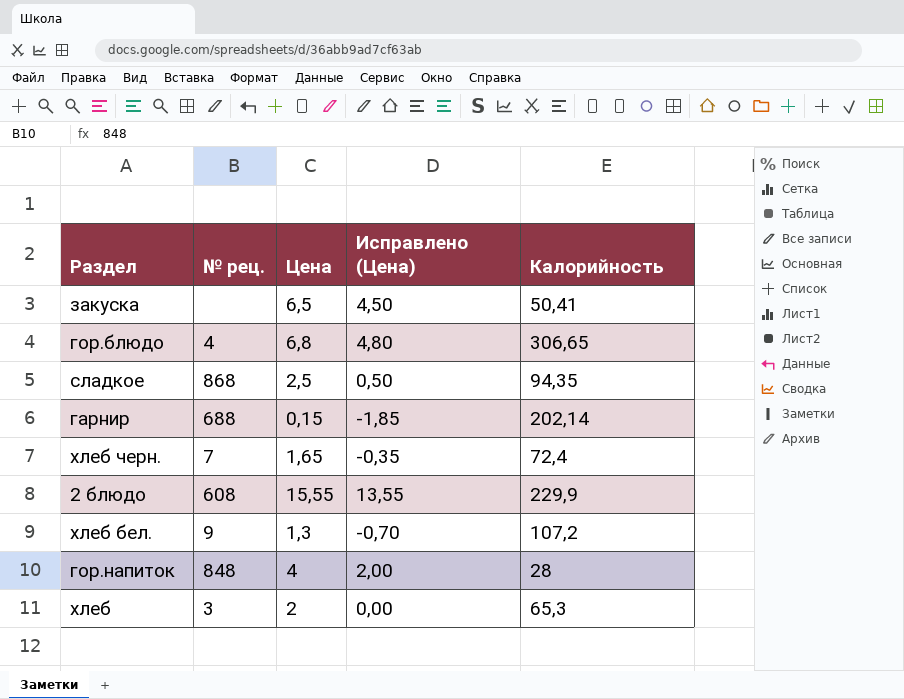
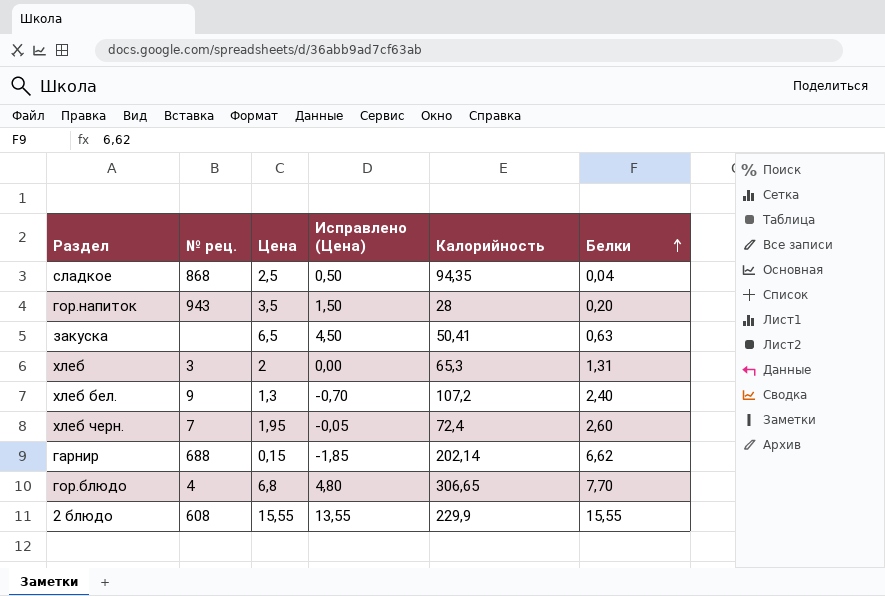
row order: none -> Белки ascending
column Белки | position: none -> 6
гор.напиток | № рец.: 848 -> 943
гор.напиток | Цена: 4 -> 3,5
гор.напиток | Исправлено (Цена): 2,00 -> 1,50
хлеб черн. | Цена: 1,65 -> 1,95
хлеб черн. | Исправлено (Цена): -0,35 -> -0,05

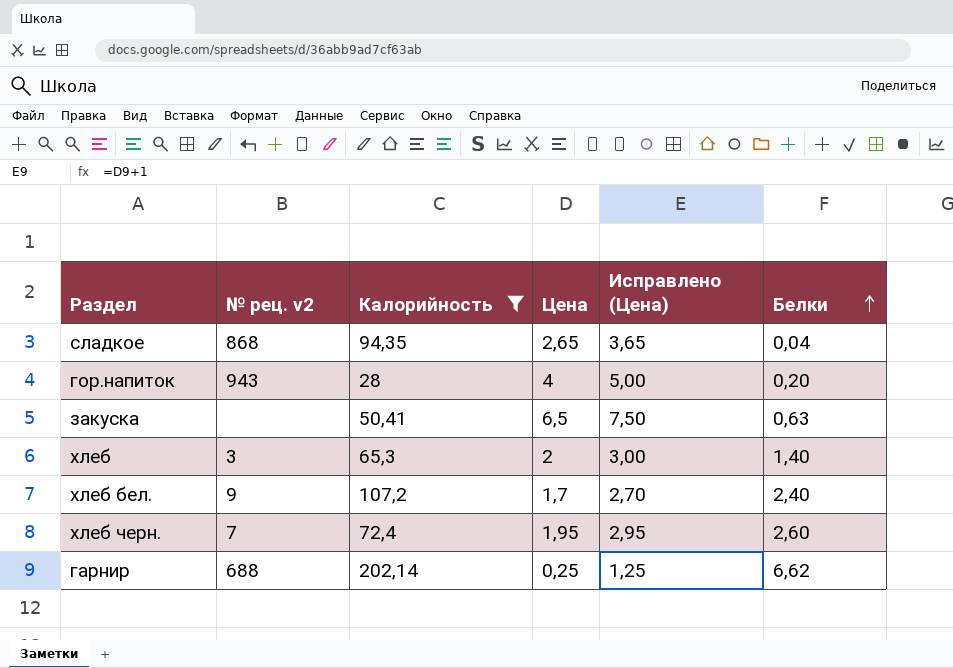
filter: none -> Калорийность <= 202,14
column name: № рец. -> № рец. v2
column Калорийность | position: 5 -> 3
column Исправлено (Цена) | formula: [Цена] - 2 -> [Цена] + 1
сладкое | Цена: 2,5 -> 2,65
гор.напиток | Цена: 3,5 -> 4
хлеб | Белки: 1,31 -> 1,40
хлеб бел. | Цена: 1,3 -> 1,7
гарнир | Цена: 0,15 -> 0,25

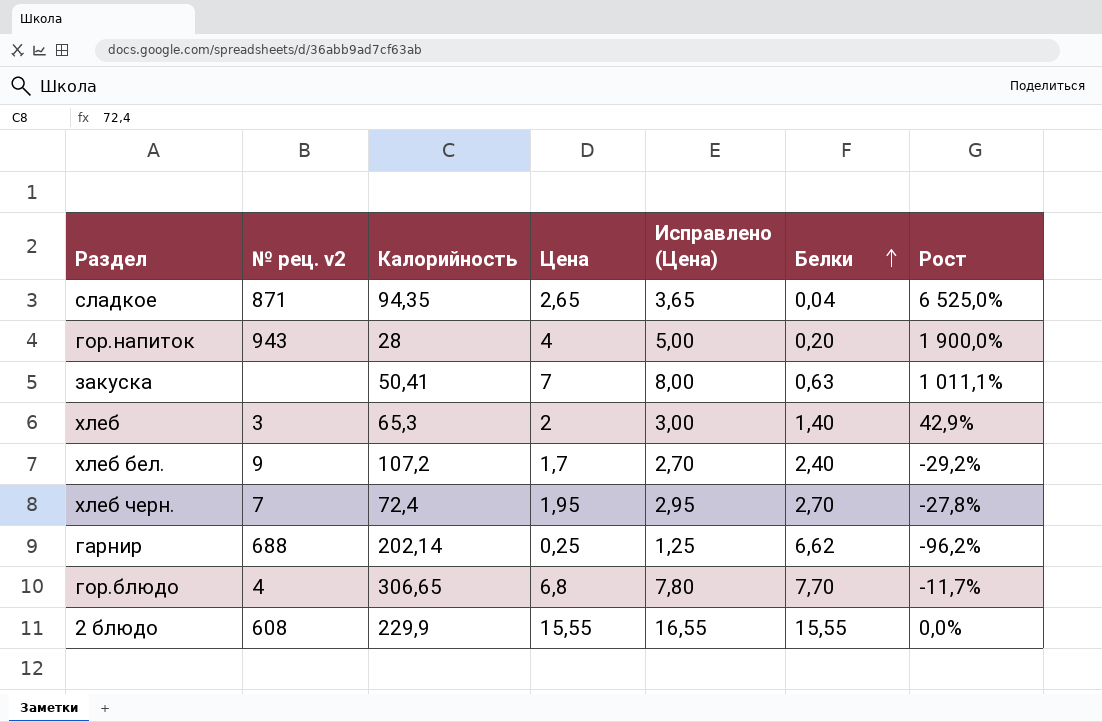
filter: Калорийность <= 202,14 -> none
column Рост | formula: none -> ([Цена] - [Белки]) / [Белки]
сладкое | № рец. v2: 868 -> 871
закуска | Цена: 6,5 -> 7
закуска | Исправлено (Цена): 7,50 -> 8,00
хлеб черн. | Белки: 2,60 -> 2,70

